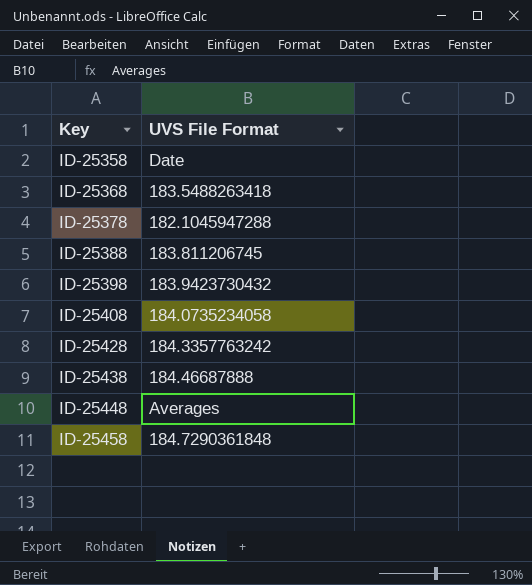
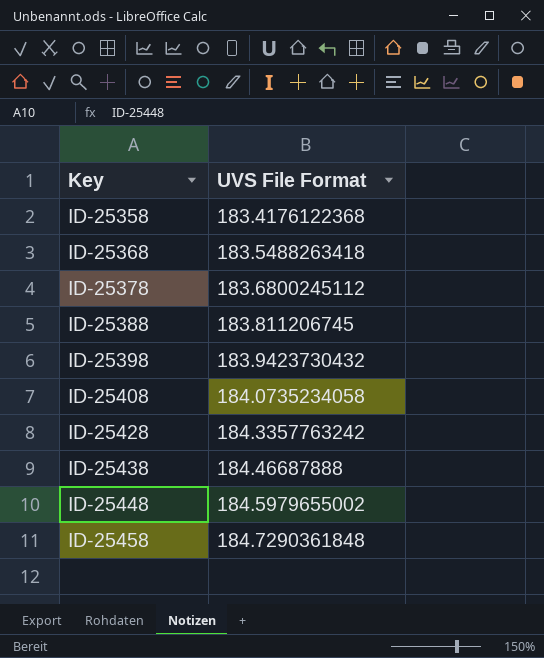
ID-25358 | UVS File Format: Date -> 183.4176122368
ID-25378 | UVS File Format: 182.1045947288 -> 183.6800245112
ID-25448 | UVS File Format: Averages -> 184.5979655002

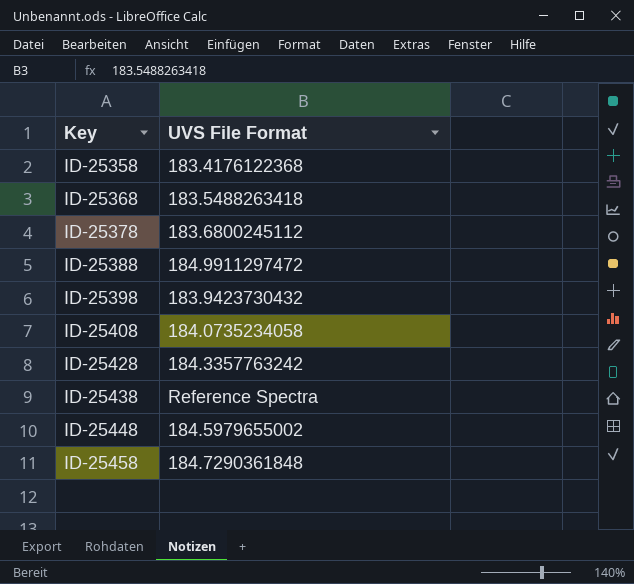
ID-25388 | UVS File Format: 183.811206745 -> 184.9911297472
ID-25438 | UVS File Format: 184.46687888 -> Reference Spectra

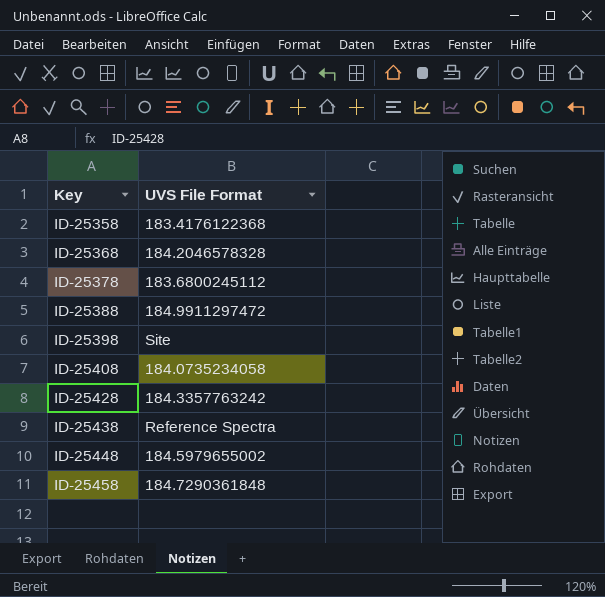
ID-25368 | UVS File Format: 183.5488263418 -> 184.2046578328
ID-25398 | UVS File Format: 183.9423730432 -> Site

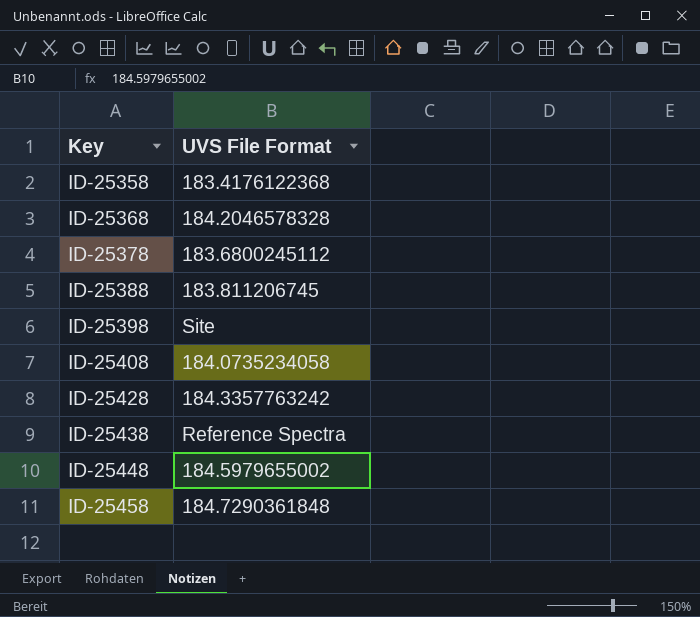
ID-25388 | UVS File Format: 184.9911297472 -> 183.811206745

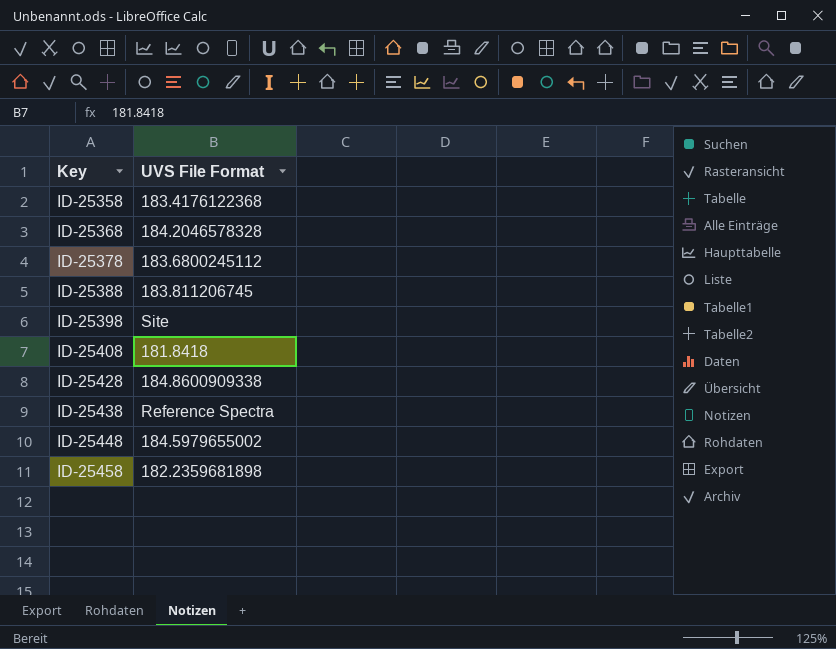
ID-25408 | UVS File Format: 184.0735234058 -> 181.8418
ID-25428 | UVS File Format: 184.3357763242 -> 184.8600909338
ID-25458 | UVS File Format: 184.7290361848 -> 182.2359681898

